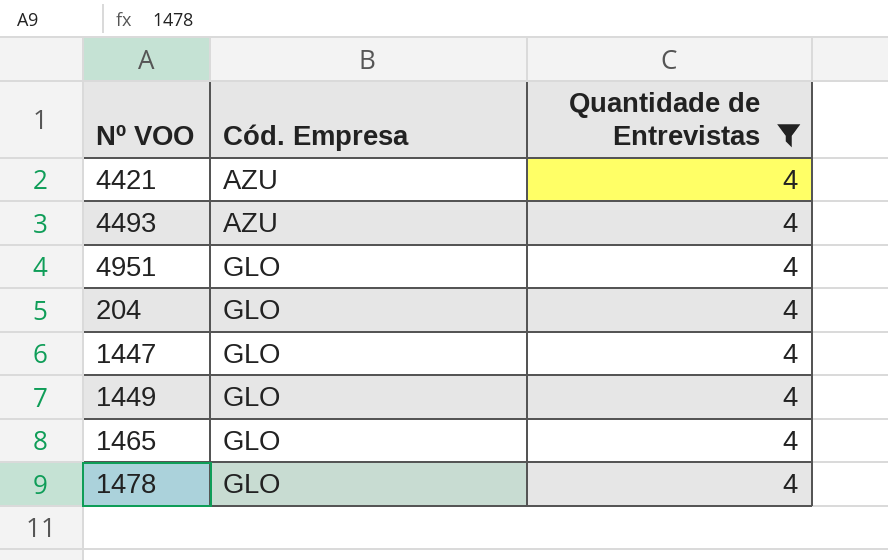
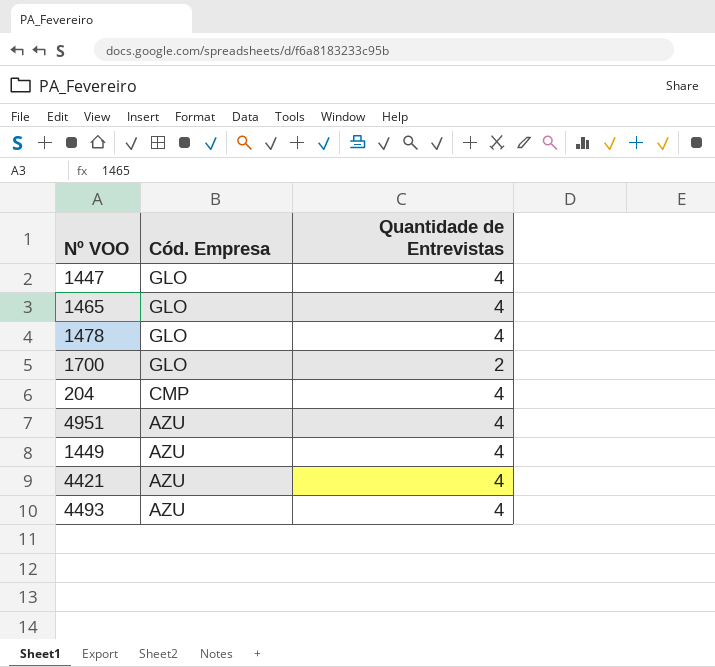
filter: Quantidade de Entrevistas = 4 -> none
row order: Cód. Empresa ascending -> Cód. Empresa descending
204 | Cód. Empresa: GLO -> CMP
4951 | Cód. Empresa: GLO -> AZU
1449 | Cód. Empresa: GLO -> AZU

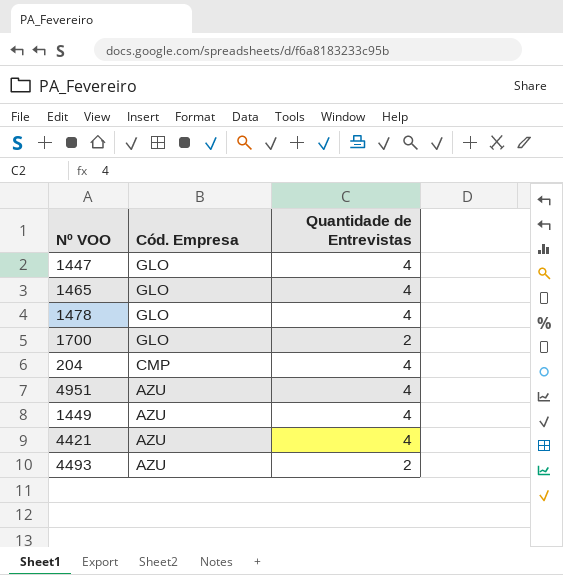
4493 | Quantidade de Entrevistas: 4 -> 2

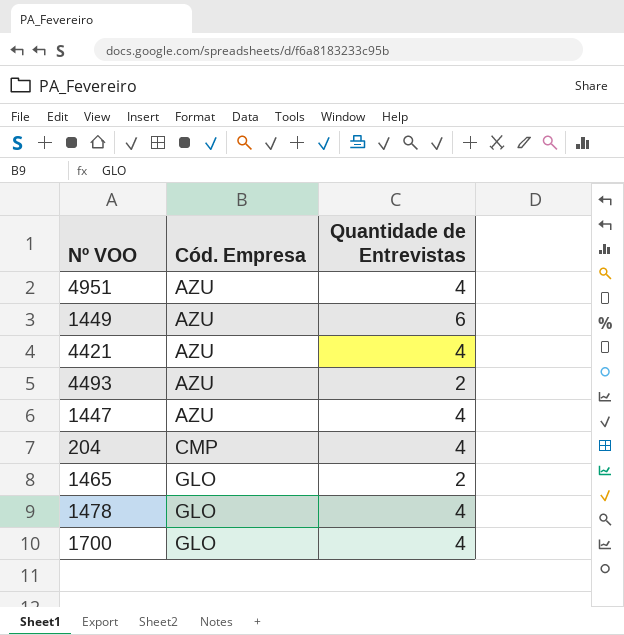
row order: Cód. Empresa descending -> Cód. Empresa ascending
1449 | Quantidade de Entrevistas: 4 -> 6
1447 | Cód. Empresa: GLO -> AZU
1465 | Quantidade de Entrevistas: 4 -> 2
1700 | Quantidade de Entrevistas: 2 -> 4

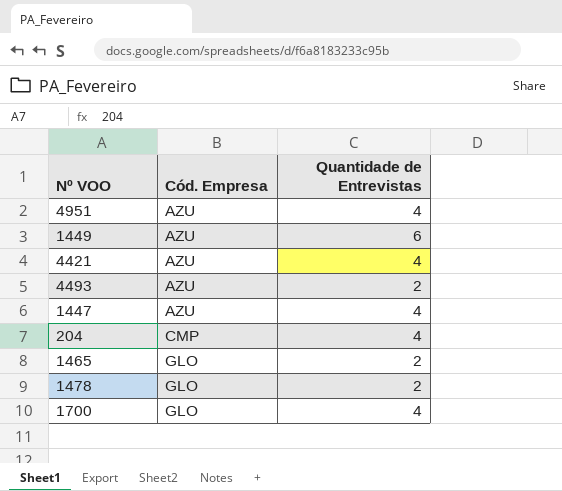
1478 | Quantidade de Entrevistas: 4 -> 2

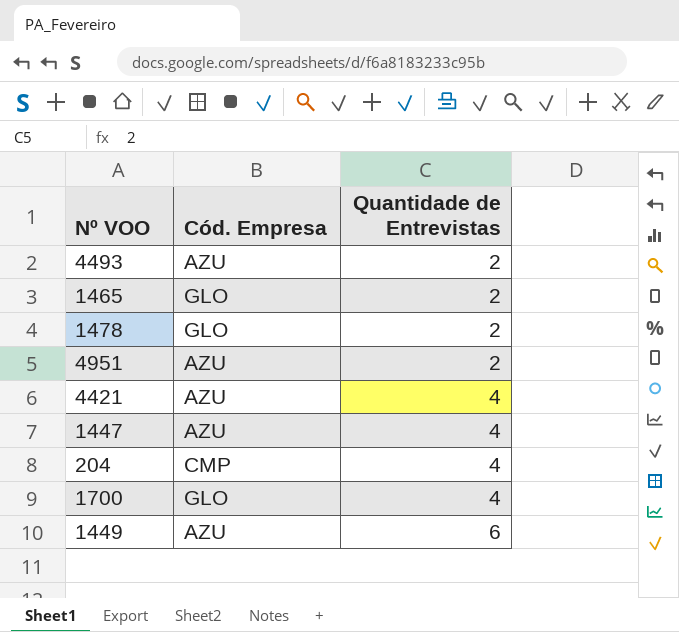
row order: Cód. Empresa ascending -> Quantidade de Entrevistas ascending
4951 | Quantidade de Entrevistas: 4 -> 2

